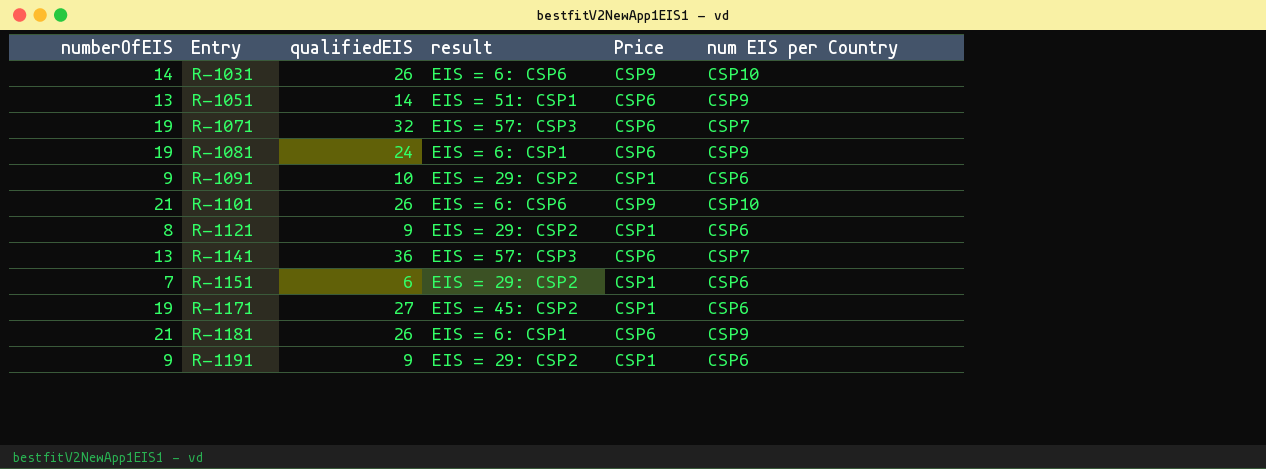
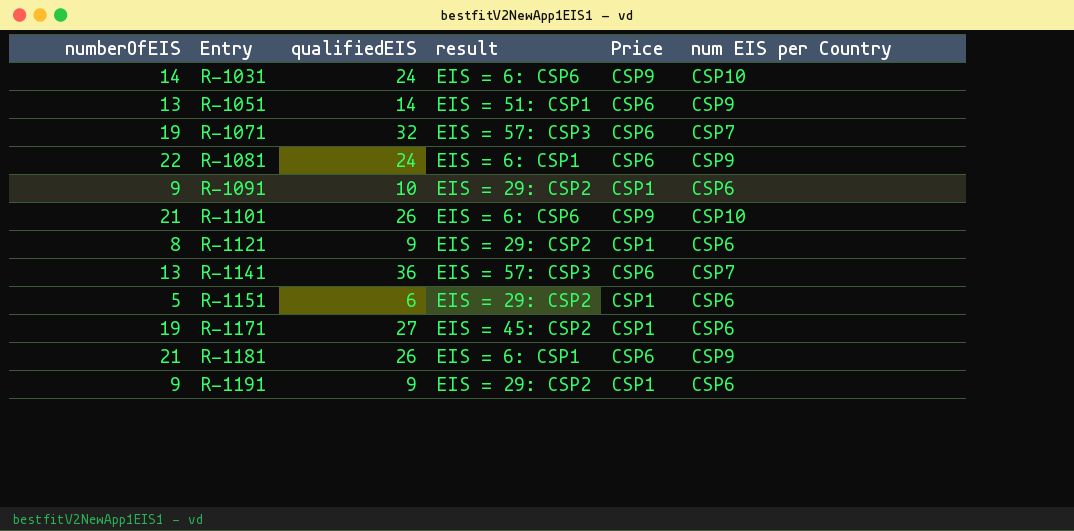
R-1031 | qualifiedEIS: 26 -> 24
R-1081 | numberOfEIS: 19 -> 22
R-1151 | numberOfEIS: 7 -> 5

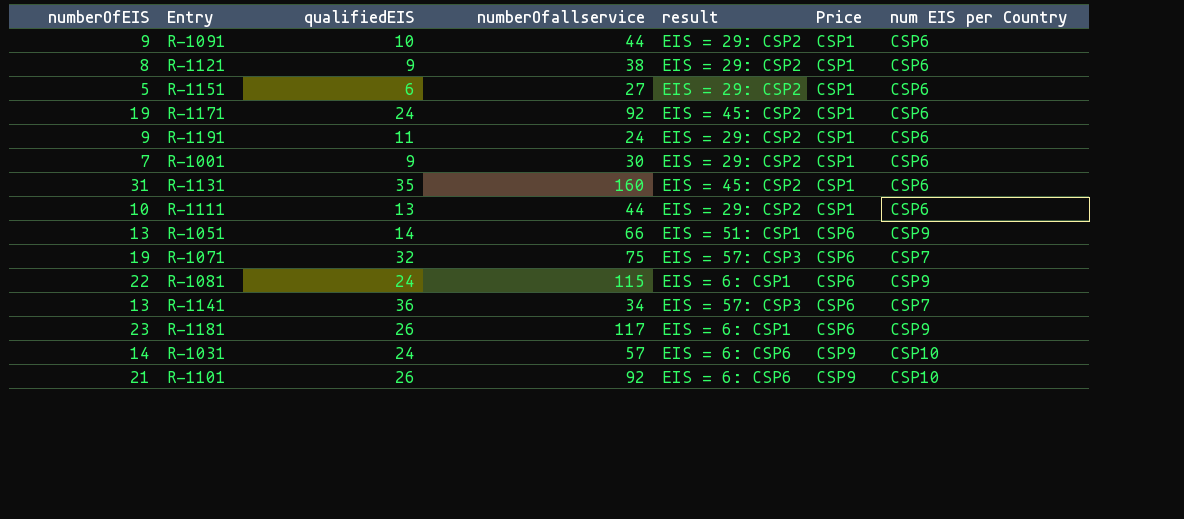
row order: Entry ascending -> Price ascending
column numberOfallservice | position: none -> 4
R-1171 | qualifiedEIS: 27 -> 24
R-1191 | qualifiedEIS: 9 -> 11
row R-1001: none -> 7 | 9 | 30 | EIS = 29: CSP2 | CSP1 | CSP6
row R-1131: none -> 31 | 35 | 160 | EIS = 45: CSP2 | CSP1 | CSP6
row R-1111: none -> 10 | 13 | 44 | EIS = 29: CSP2 | CSP1 | CSP6
R-1181 | numberOfEIS: 21 -> 23

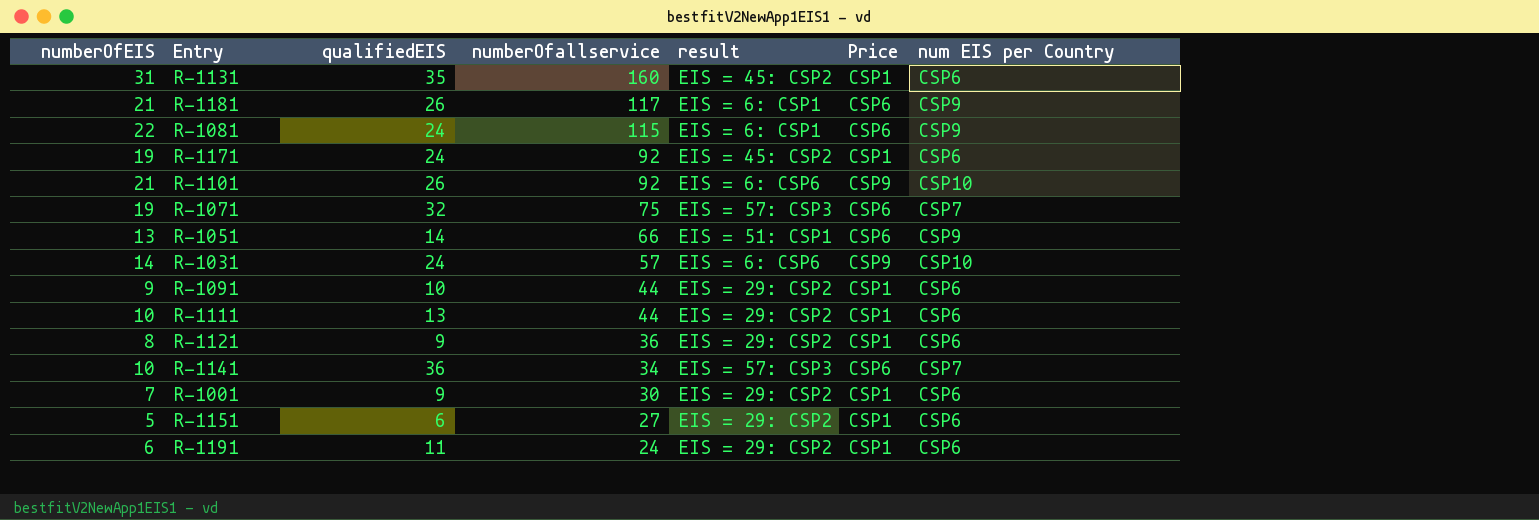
row order: Price ascending -> numberOfallservice descending
R-1181 | numberOfEIS: 23 -> 21
R-1121 | numberOfallservice: 38 -> 36
R-1141 | numberOfEIS: 13 -> 10
R-1191 | numberOfEIS: 9 -> 6

